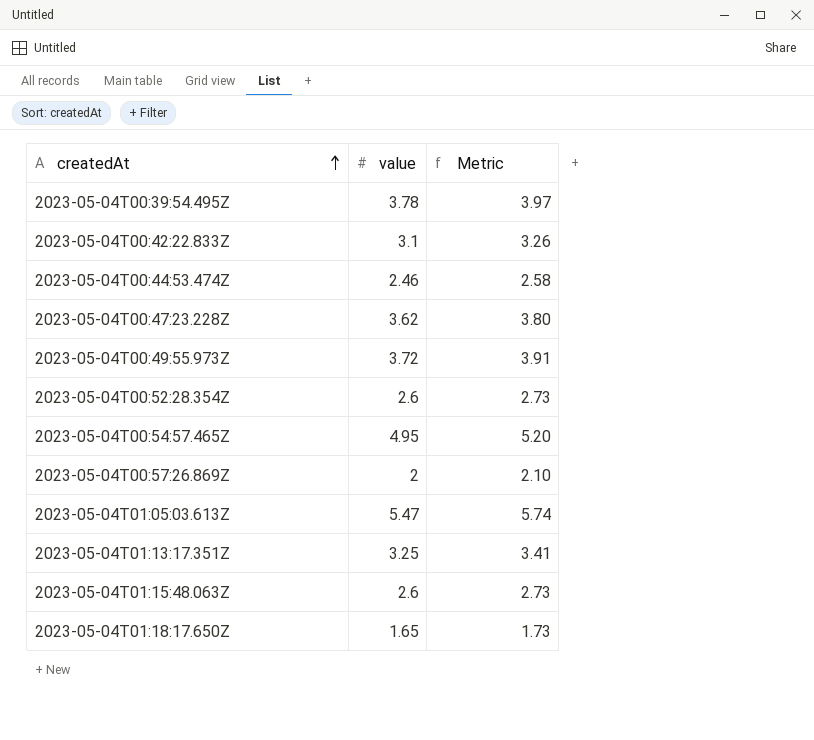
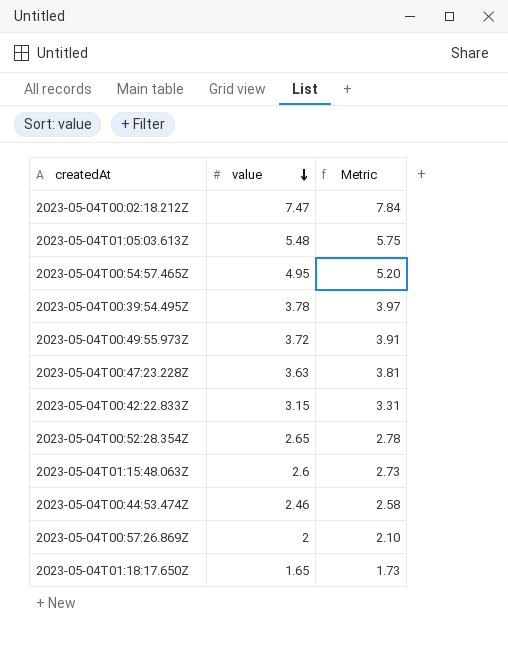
row order: createdAt ascending -> value descending
row 2023-05-04T01:13:17.351Z: 3.25 | 3.41 -> none
row 2023-05-04T00:02:18.212Z: none -> 7.47 | 7.84
2023-05-04T01:05:03.613Z | value: 5.47 -> 5.48
2023-05-04T01:05:03.613Z | Metric: 5.74 -> 5.75
2023-05-04T00:47:23.228Z | value: 3.62 -> 3.63
2023-05-04T00:47:23.228Z | Metric: 3.80 -> 3.81
2023-05-04T00:42:22.833Z | value: 3.1 -> 3.15
2023-05-04T00:42:22.833Z | Metric: 3.26 -> 3.31
2023-05-04T00:52:28.354Z | value: 2.6 -> 2.65
2023-05-04T00:52:28.354Z | Metric: 2.73 -> 2.78

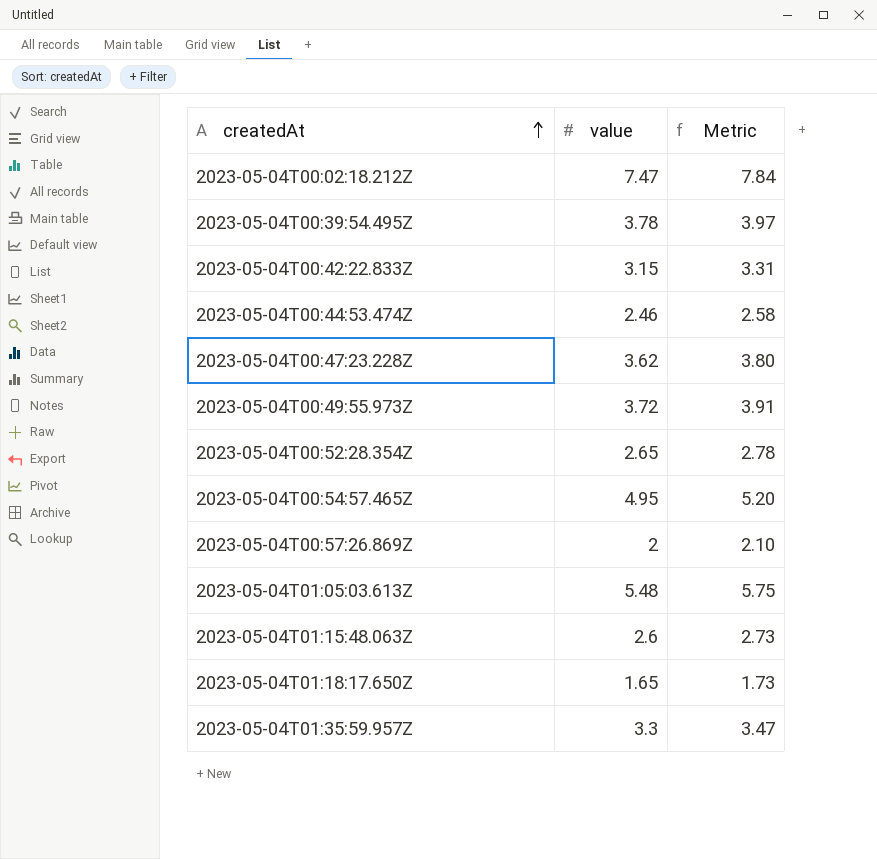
row order: value descending -> createdAt ascending
2023-05-04T00:47:23.228Z | value: 3.63 -> 3.62
2023-05-04T00:47:23.228Z | Metric: 3.81 -> 3.80
row 2023-05-04T01:35:59.957Z: none -> 3.3 | 3.47

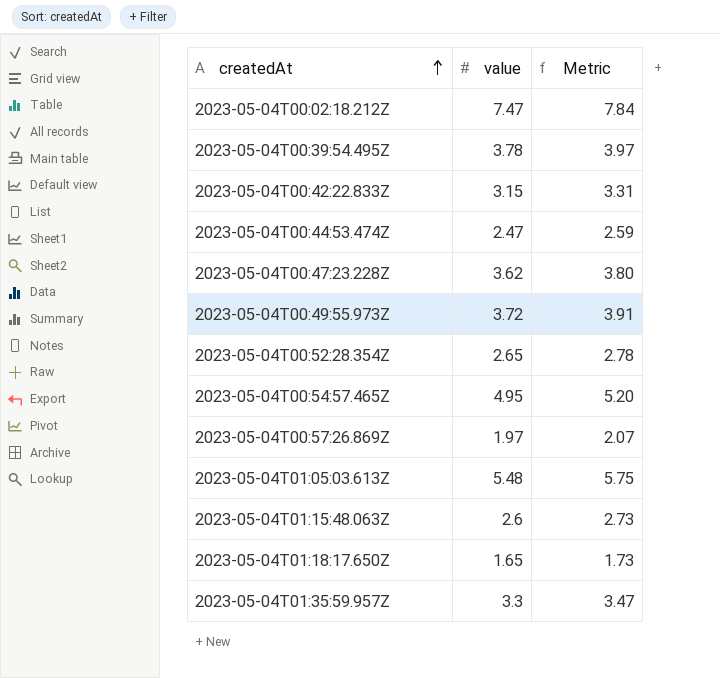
2023-05-04T00:44:53.474Z | value: 2.46 -> 2.47
2023-05-04T00:44:53.474Z | Metric: 2.58 -> 2.59
2023-05-04T00:57:26.869Z | value: 2 -> 1.97
2023-05-04T00:57:26.869Z | Metric: 2.10 -> 2.07

